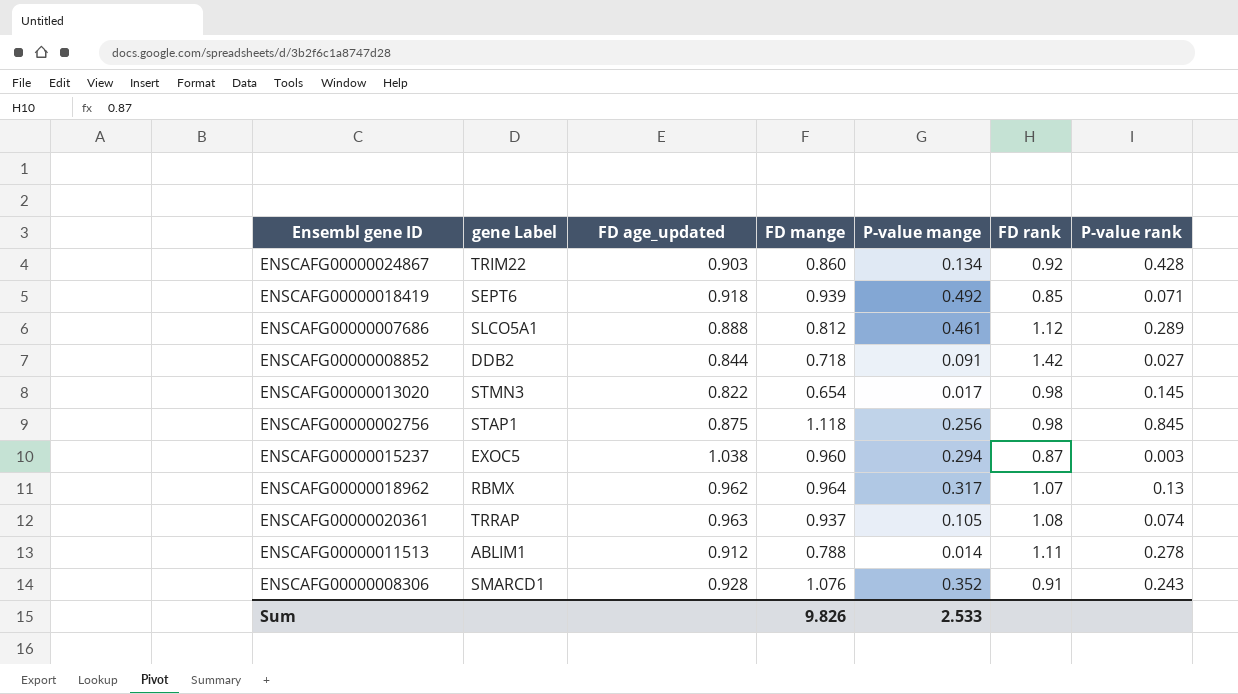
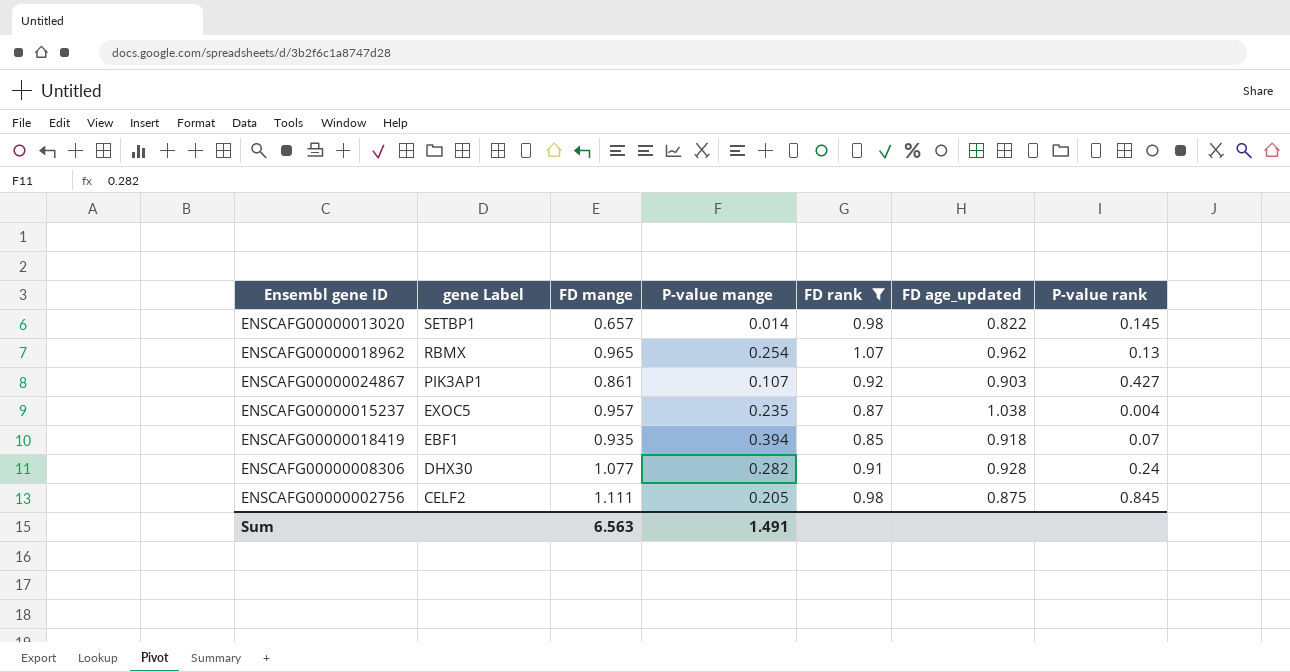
filter: none -> FD rank <= 1.07
row order: none -> gene Label descending
column FD age_updated | position: 3 -> 6
ENSCAFG00000013020 | gene Label: STMN3 -> SETBP1
ENSCAFG00000013020 | FD mange: 0.654 -> 0.657
ENSCAFG00000013020 | P-value mange: 0.017 -> 0.014
ENSCAFG00000018962 | FD mange: 0.964 -> 0.965
ENSCAFG00000018962 | P-value mange: 0.317 -> 0.254
ENSCAFG00000024867 | gene Label: TRIM22 -> PIK3AP1
ENSCAFG00000024867 | FD mange: 0.860 -> 0.861
ENSCAFG00000024867 | P-value mange: 0.134 -> 0.107
ENSCAFG00000024867 | P-value rank: 0.428 -> 0.427
ENSCAFG00000015237 | FD mange: 0.960 -> 0.957
ENSCAFG00000015237 | P-value mange: 0.294 -> 0.235
ENSCAFG00000015237 | P-value rank: 0.003 -> 0.004
ENSCAFG00000018419 | gene Label: SEPT6 -> EBF1
ENSCAFG00000018419 | FD mange: 0.939 -> 0.935
ENSCAFG00000018419 | P-value mange: 0.492 -> 0.394
ENSCAFG00000018419 | P-value rank: 0.071 -> 0.07
ENSCAFG00000008306 | gene Label: SMARCD1 -> DHX30
ENSCAFG00000008306 | FD mange: 1.076 -> 1.077
ENSCAFG00000008306 | P-value mange: 0.352 -> 0.282
ENSCAFG00000008306 | P-value rank: 0.243 -> 0.24
ENSCAFG00000002756 | gene Label: STAP1 -> CELF2
ENSCAFG00000002756 | FD mange: 1.118 -> 1.111
ENSCAFG00000002756 | P-value mange: 0.256 -> 0.205
Sum | FD mange: 9.826 -> 6.563
Sum | P-value mange: 2.533 -> 1.491

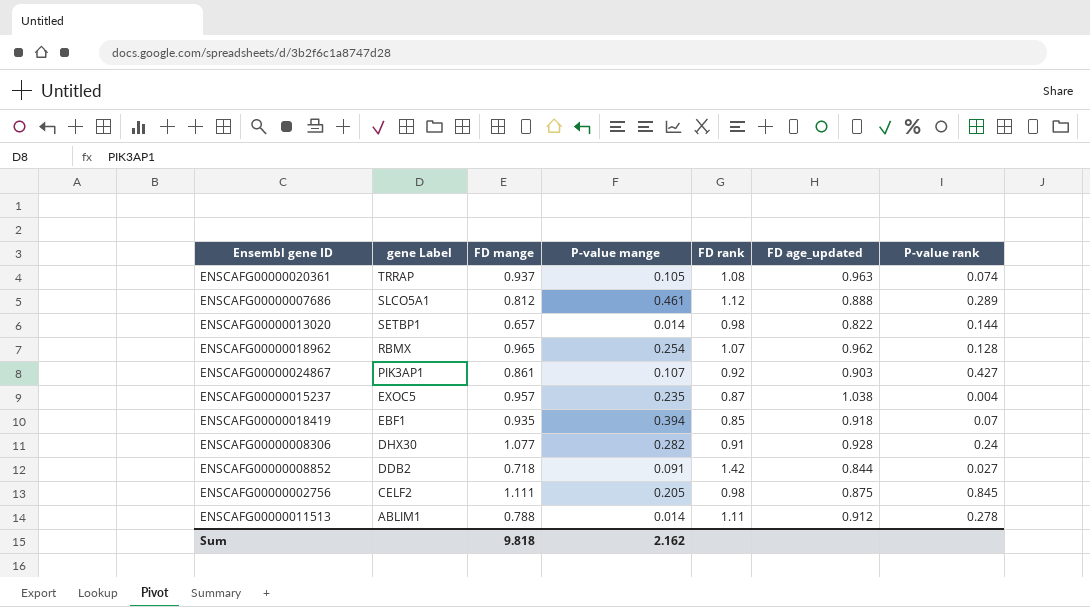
filter: FD rank <= 1.07 -> none
ENSCAFG00000013020 | P-value rank: 0.145 -> 0.144
ENSCAFG00000018962 | P-value rank: 0.13 -> 0.128
Sum | FD mange: 6.563 -> 9.818
Sum | P-value mange: 1.491 -> 2.162

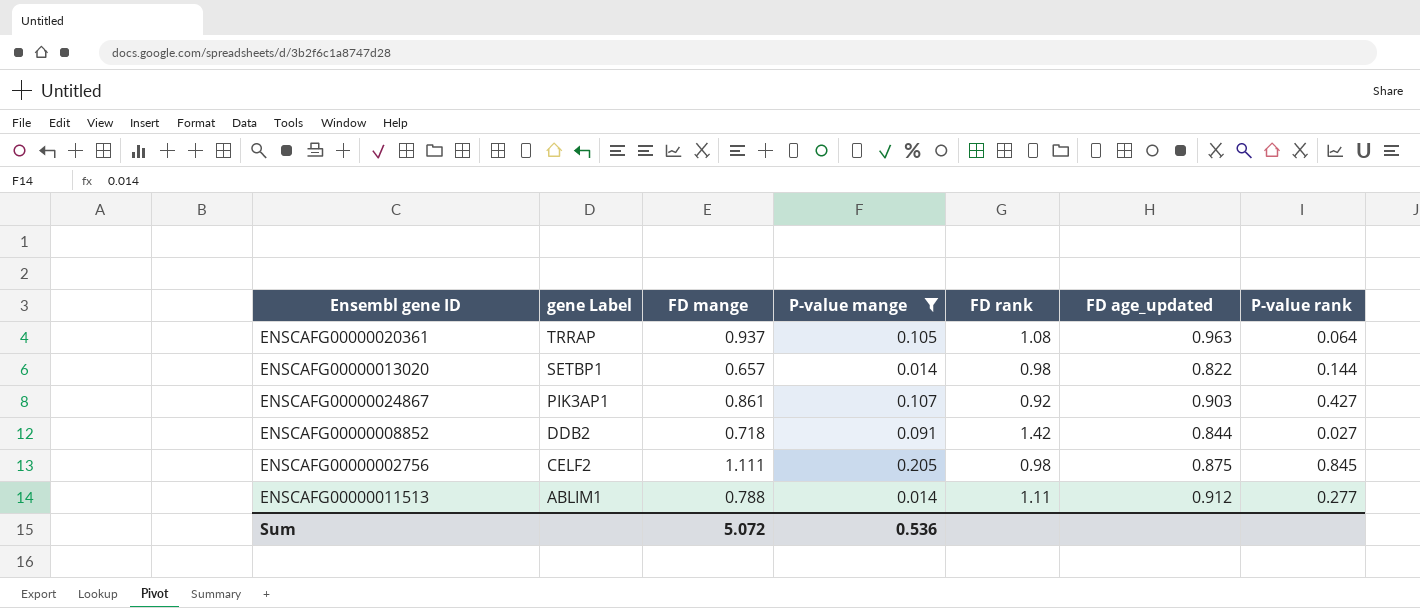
filter: none -> P-value mange <= 0.205
ENSCAFG00000020361 | P-value rank: 0.074 -> 0.064
ENSCAFG00000011513 | P-value rank: 0.278 -> 0.277
Sum | FD mange: 9.818 -> 5.072
Sum | P-value mange: 2.162 -> 0.536

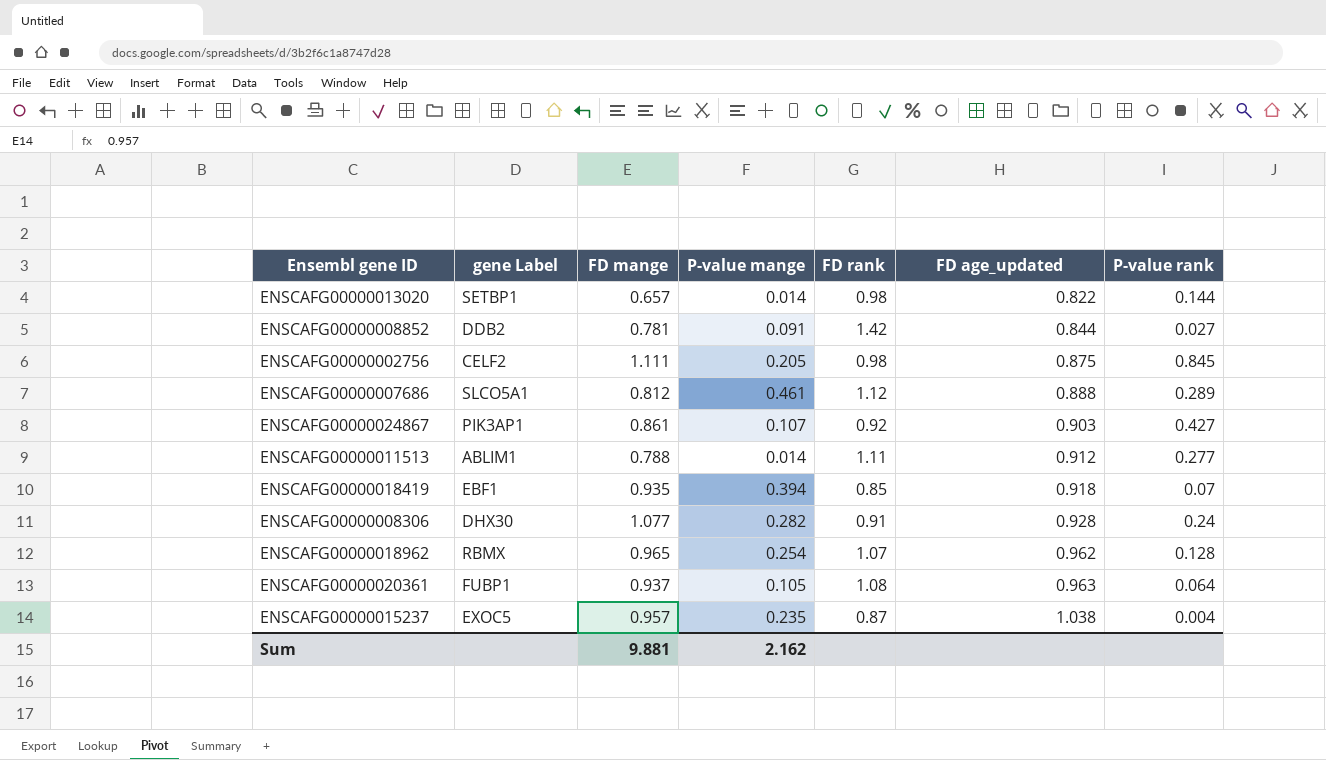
filter: P-value mange <= 0.205 -> none
row order: gene Label descending -> FD age_updated ascending
ENSCAFG00000008852 | FD mange: 0.718 -> 0.781
ENSCAFG00000020361 | gene Label: TRRAP -> FUBP1
Sum | FD mange: 5.072 -> 9.881
Sum | P-value mange: 0.536 -> 2.162

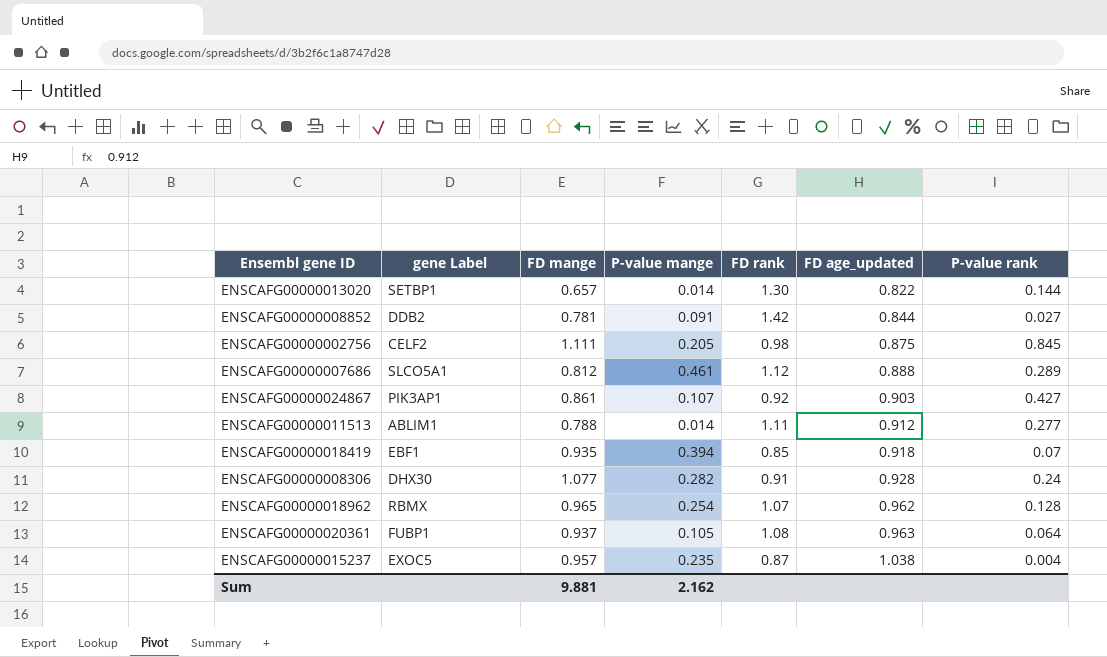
ENSCAFG00000013020 | FD rank: 0.98 -> 1.30

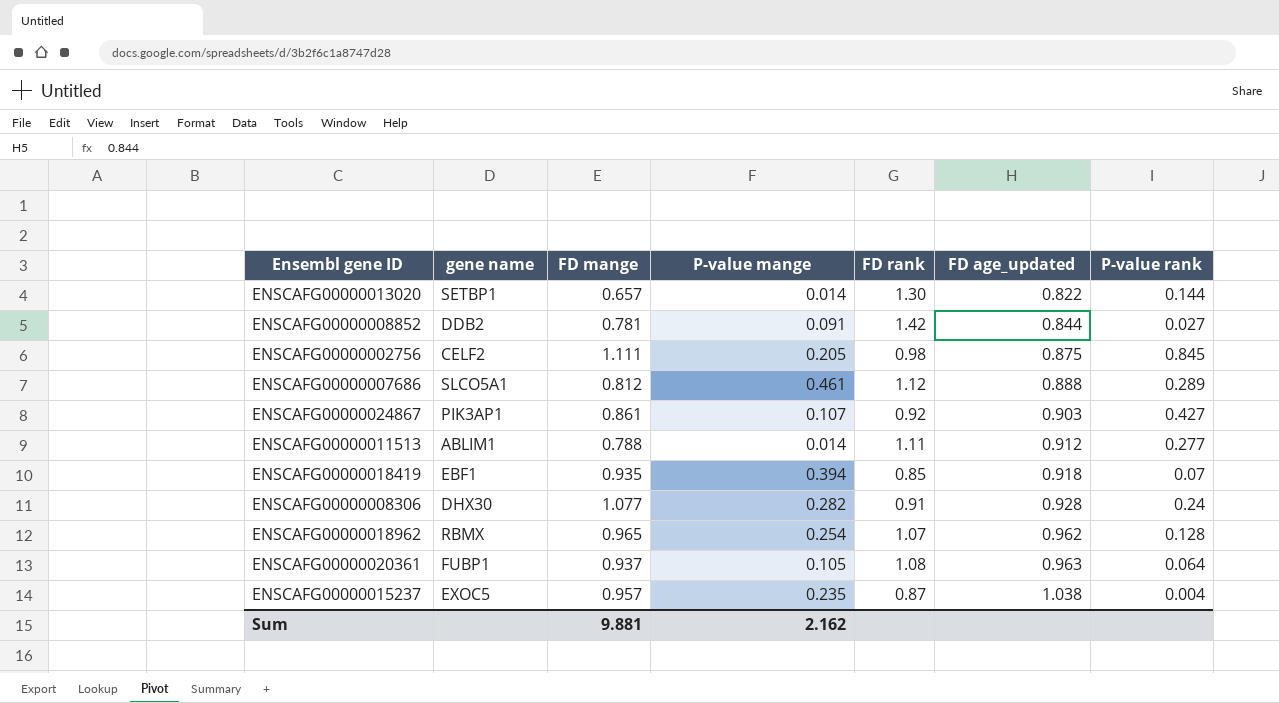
column name: gene Label -> gene name

